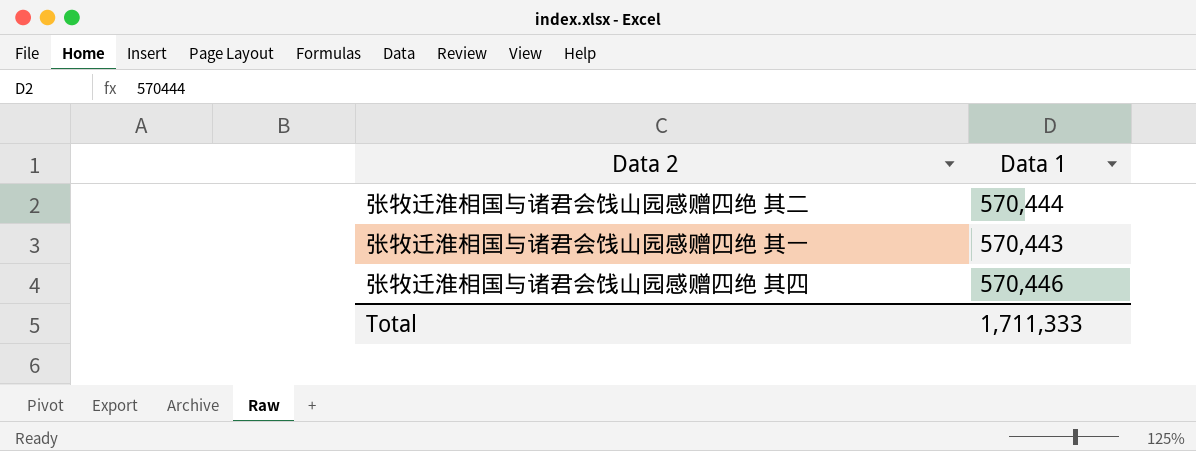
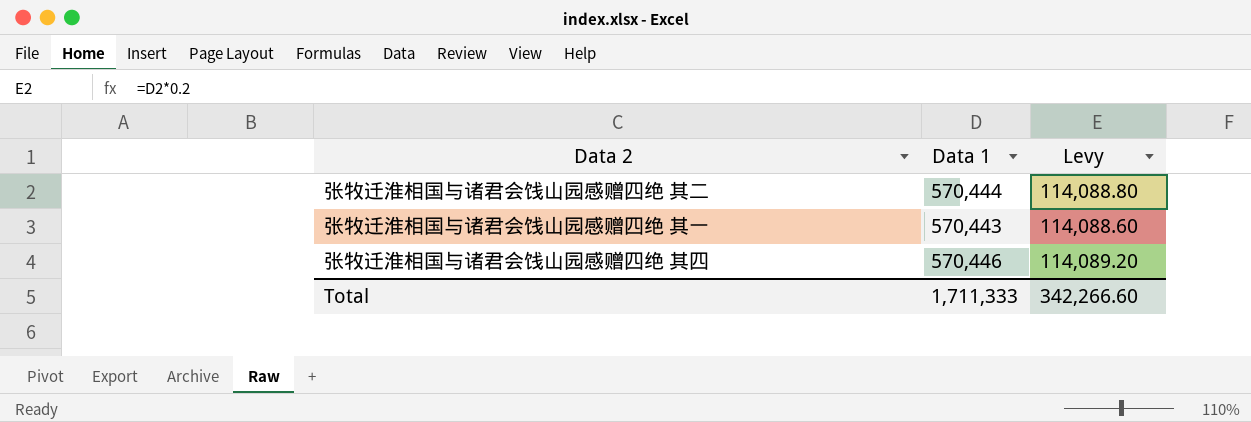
column Levy | formula: none -> [Data 1] * 0.2

